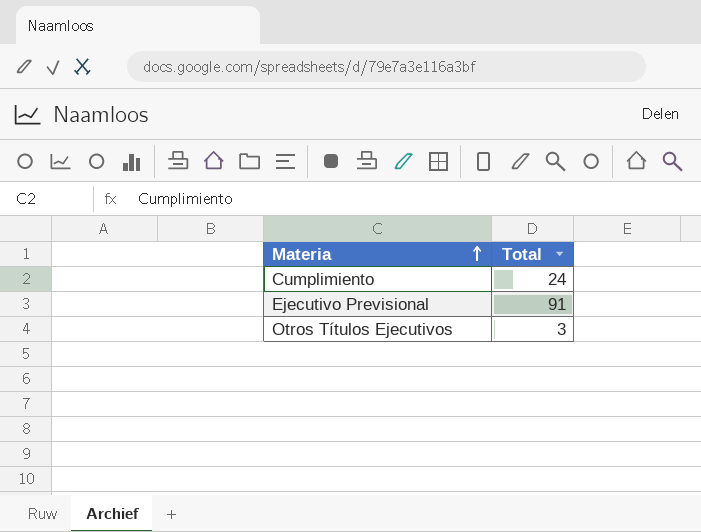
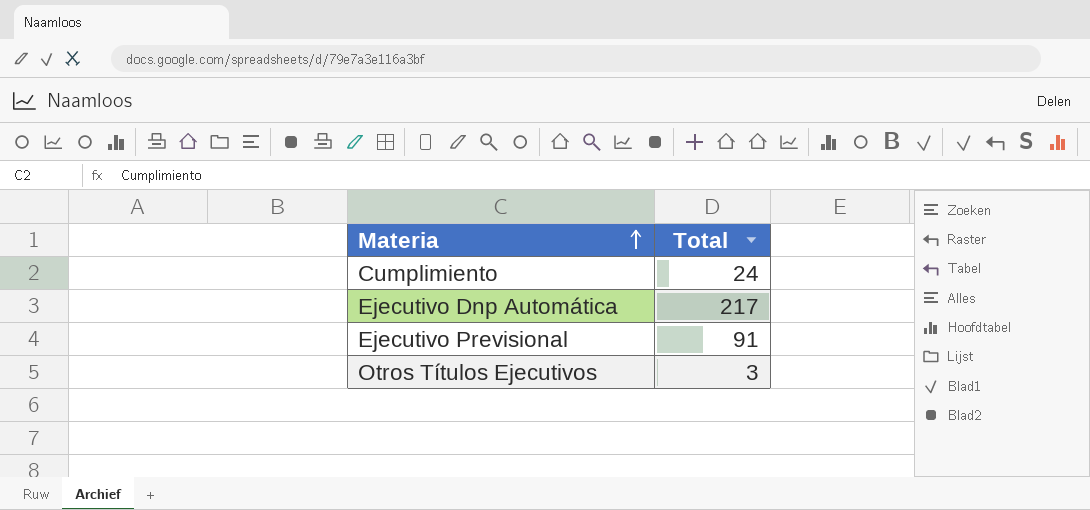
row Ejecutivo Dnp Automática: none -> 217

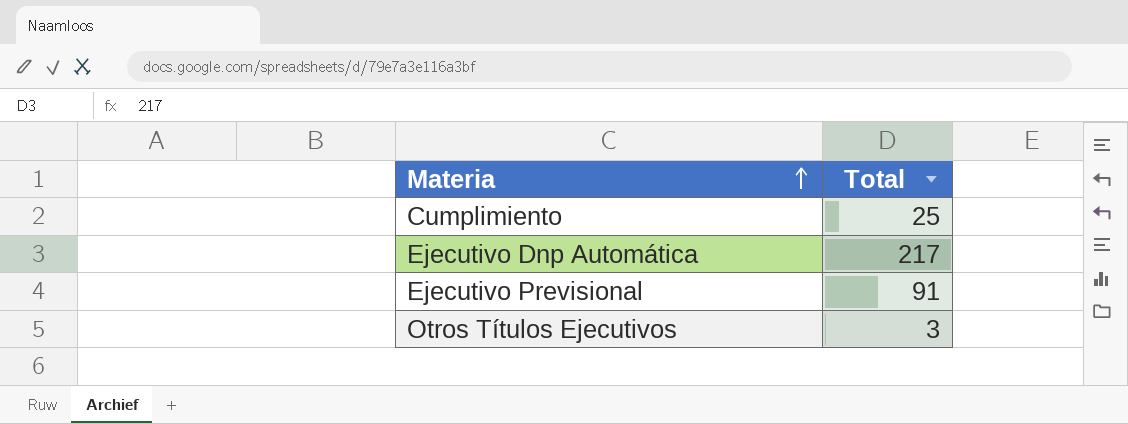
Cumplimiento | Total: 24 -> 25

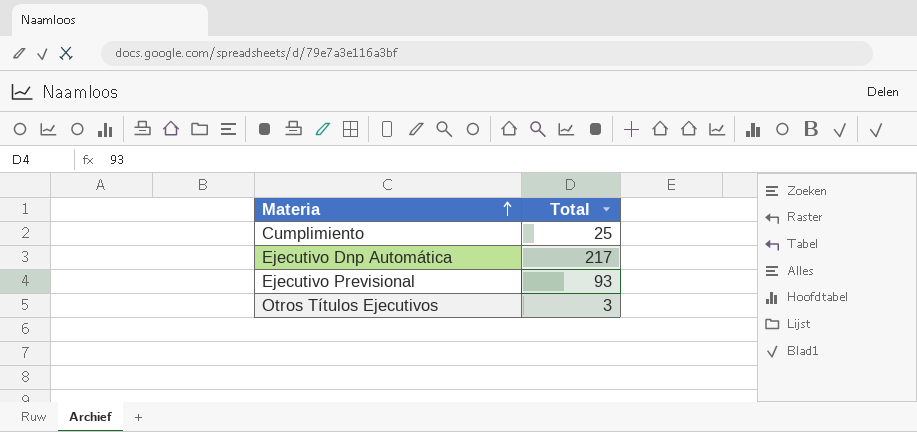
Ejecutivo Previsional | Total: 91 -> 93

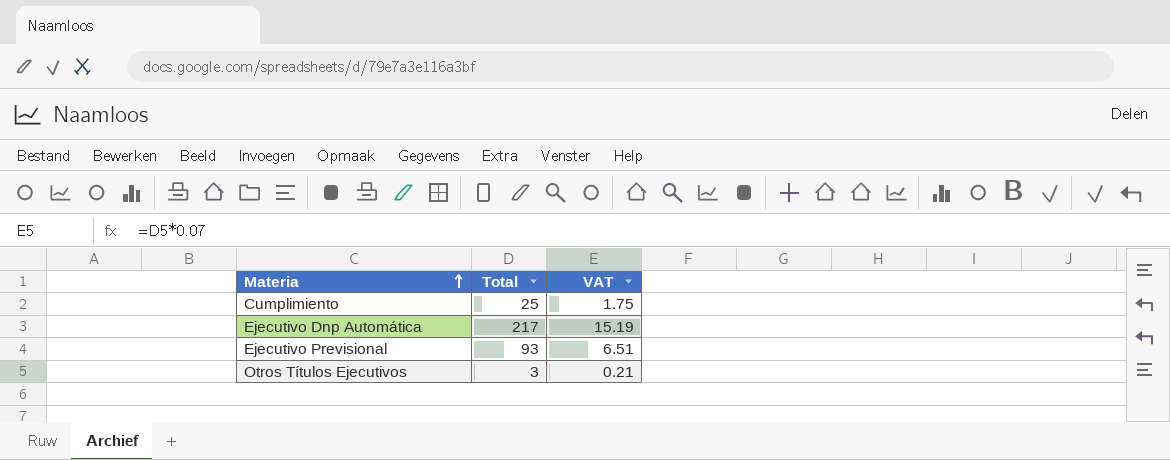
column VAT | formula: none -> [Total] * 0.07

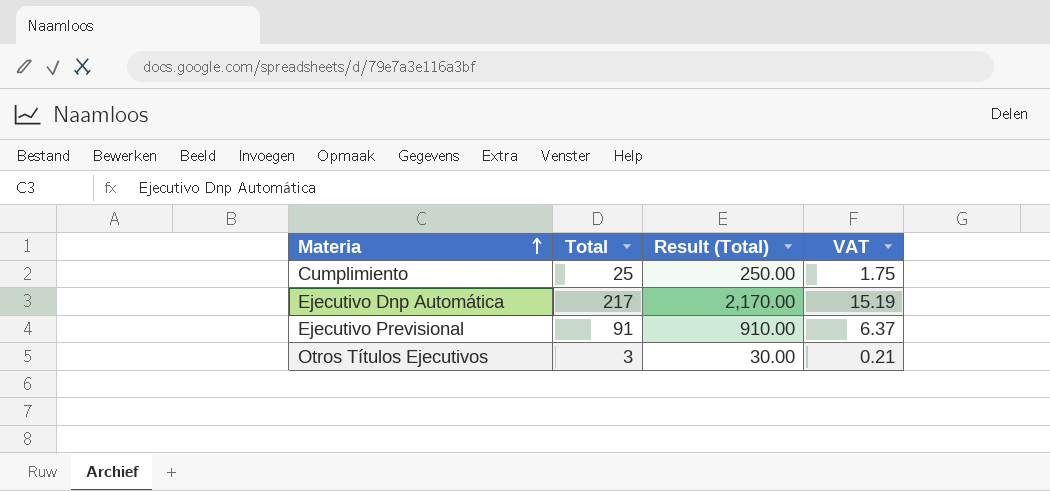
column Result (Total) | formula: none -> [Total] * 10
Ejecutivo Previsional | Total: 93 -> 91
Ejecutivo Previsional | VAT: 6.51 -> 6.37

